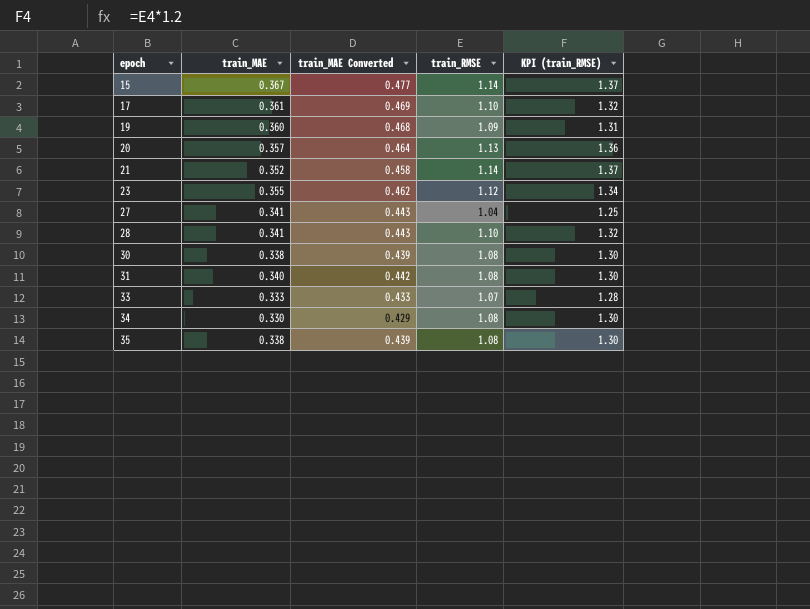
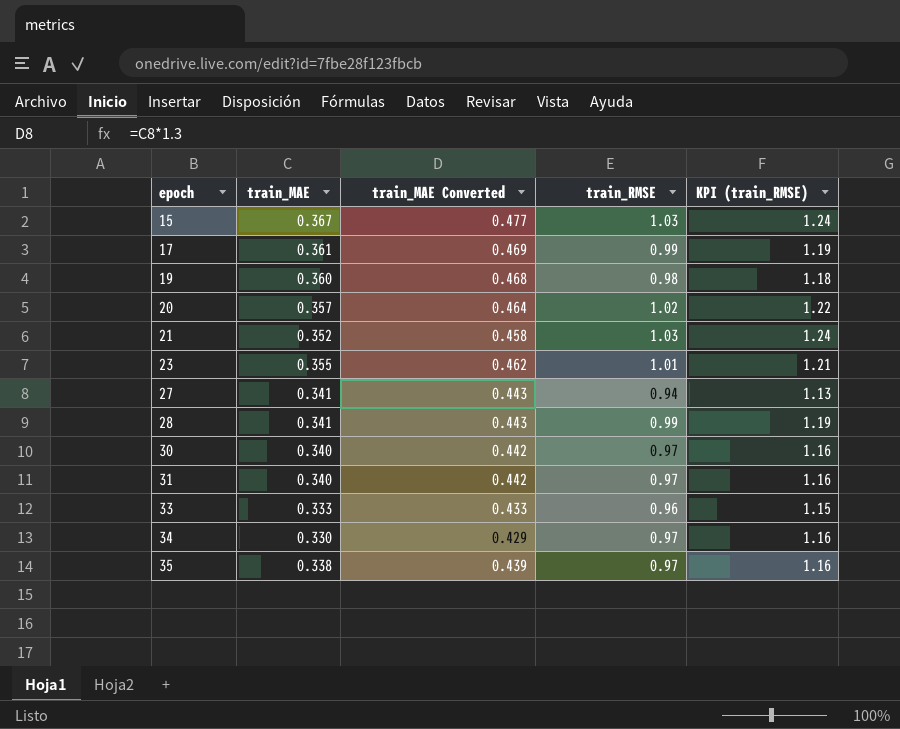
15 | train_RMSE: 1.14 -> 1.03
15 | KPI (train_RMSE): 1.37 -> 1.24
17 | train_RMSE: 1.10 -> 0.99
17 | KPI (train_RMSE): 1.32 -> 1.19
19 | train_RMSE: 1.09 -> 0.98
19 | KPI (train_RMSE): 1.31 -> 1.18
20 | train_RMSE: 1.13 -> 1.02
20 | KPI (train_RMSE): 1.36 -> 1.22
21 | train_RMSE: 1.14 -> 1.03
21 | KPI (train_RMSE): 1.37 -> 1.24
23 | train_RMSE: 1.12 -> 1.01
23 | KPI (train_RMSE): 1.34 -> 1.21
27 | train_RMSE: 1.04 -> 0.94
27 | KPI (train_RMSE): 1.25 -> 1.13
28 | train_RMSE: 1.10 -> 0.99
28 | KPI (train_RMSE): 1.32 -> 1.19
30 | train_MAE: 0.338 -> 0.340
30 | train_MAE Converted: 0.439 -> 0.442
30 | train_RMSE: 1.08 -> 0.97
30 | KPI (train_RMSE): 1.30 -> 1.16
31 | train_RMSE: 1.08 -> 0.97
31 | KPI (train_RMSE): 1.30 -> 1.16
33 | train_RMSE: 1.07 -> 0.96
33 | KPI (train_RMSE): 1.28 -> 1.15
34 | train_RMSE: 1.08 -> 0.97
34 | KPI (train_RMSE): 1.30 -> 1.16
35 | train_RMSE: 1.08 -> 0.97
35 | KPI (train_RMSE): 1.30 -> 1.16

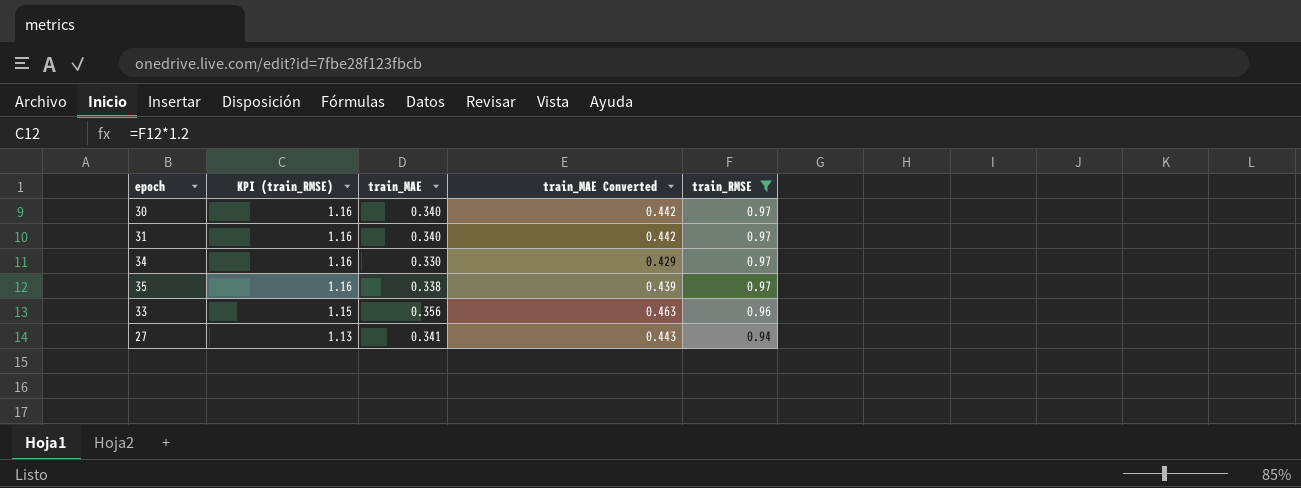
filter: none -> train_RMSE <= 0.97
row order: epoch ascending -> KPI (train_RMSE) descending
column KPI (train_RMSE) | position: 5 -> 2
33 | train_MAE: 0.333 -> 0.356
33 | train_MAE Converted: 0.433 -> 0.463

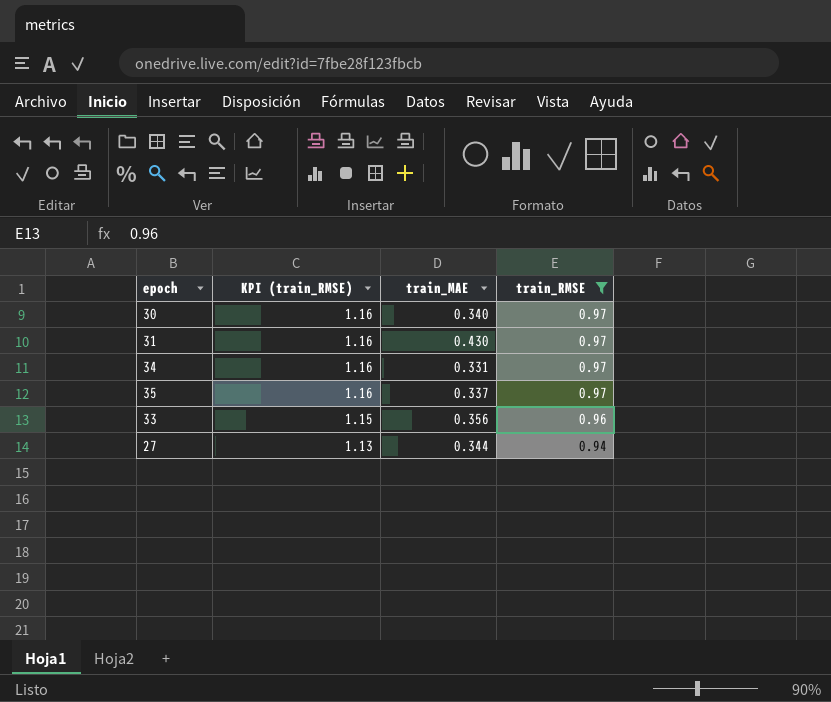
column train_MAE Converted | formula: [train_MAE] * 1.3 -> none
31 | train_MAE: 0.340 -> 0.430
34 | train_MAE: 0.330 -> 0.331
35 | train_MAE: 0.338 -> 0.337
27 | train_MAE: 0.341 -> 0.344

